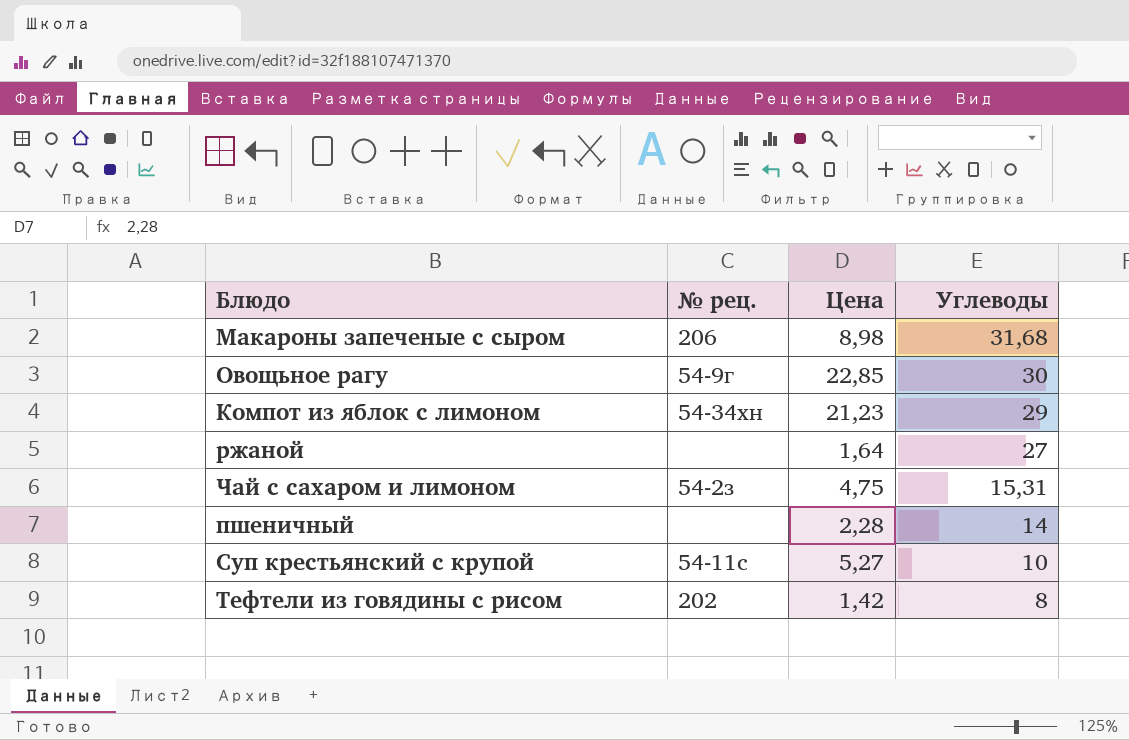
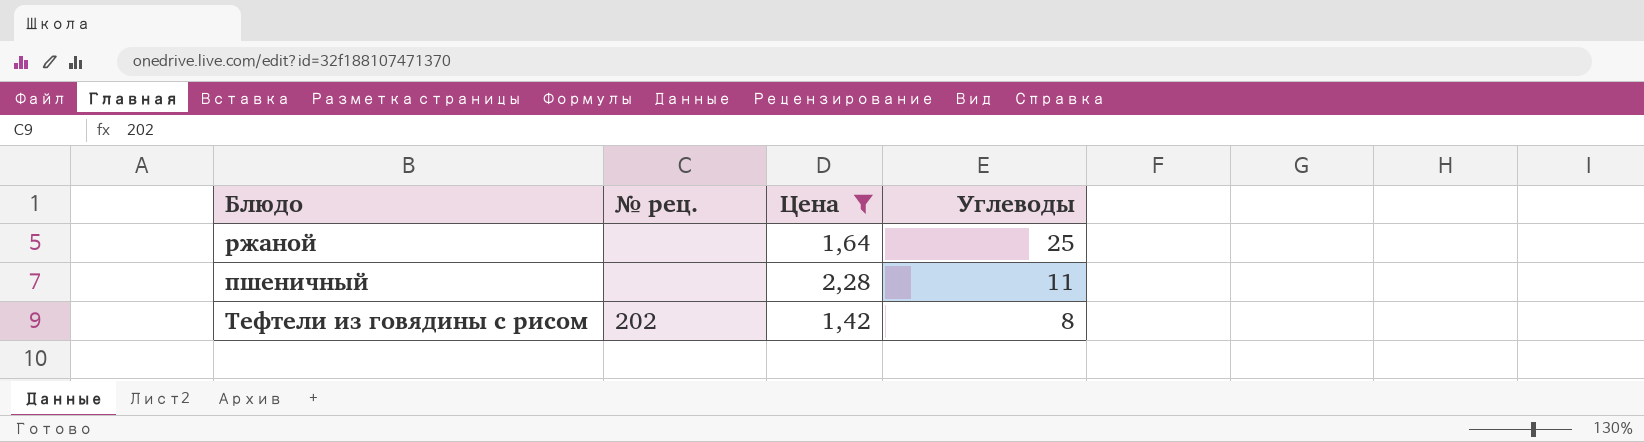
filter: none -> Цена <= 2,28
ржаной | Углеводы: 27 -> 25
пшеничный | Углеводы: 14 -> 11

